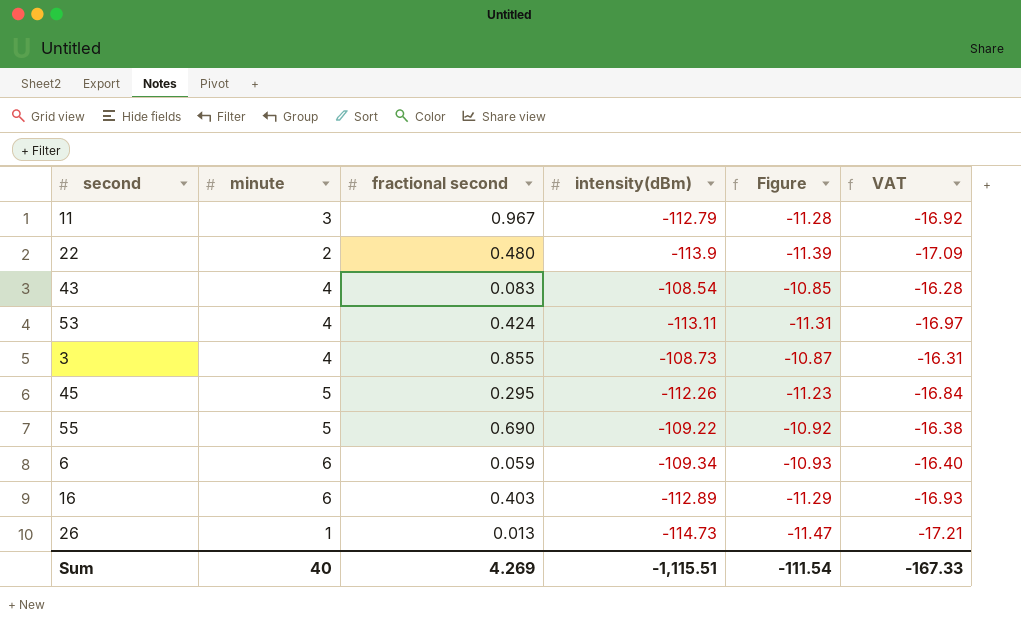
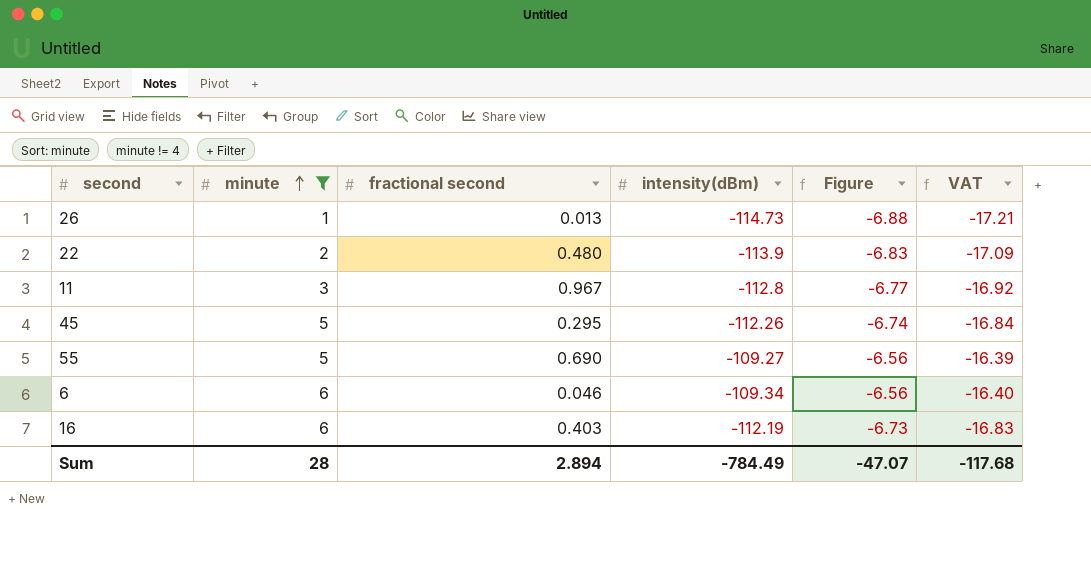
filter: none -> minute != 4
row order: none -> minute ascending
column Figure | formula: [intensity(dBm)] * 0.1 -> [intensity(dBm)] * 0.06
11 | intensity(dBm): -112.79 -> -112.8
55 | intensity(dBm): -109.22 -> -109.27
55 | VAT: -16.38 -> -16.39
6 | fractional second: 0.059 -> 0.046
16 | intensity(dBm): -112.89 -> -112.19
16 | VAT: -16.93 -> -16.83
Sum | minute: 40 -> 28
Sum | fractional second: 4.269 -> 2.894
Sum | intensity(dBm): -1,115.51 -> -784.49
Sum | Figure: -111.54 -> -47.07
Sum | VAT: -167.33 -> -117.68

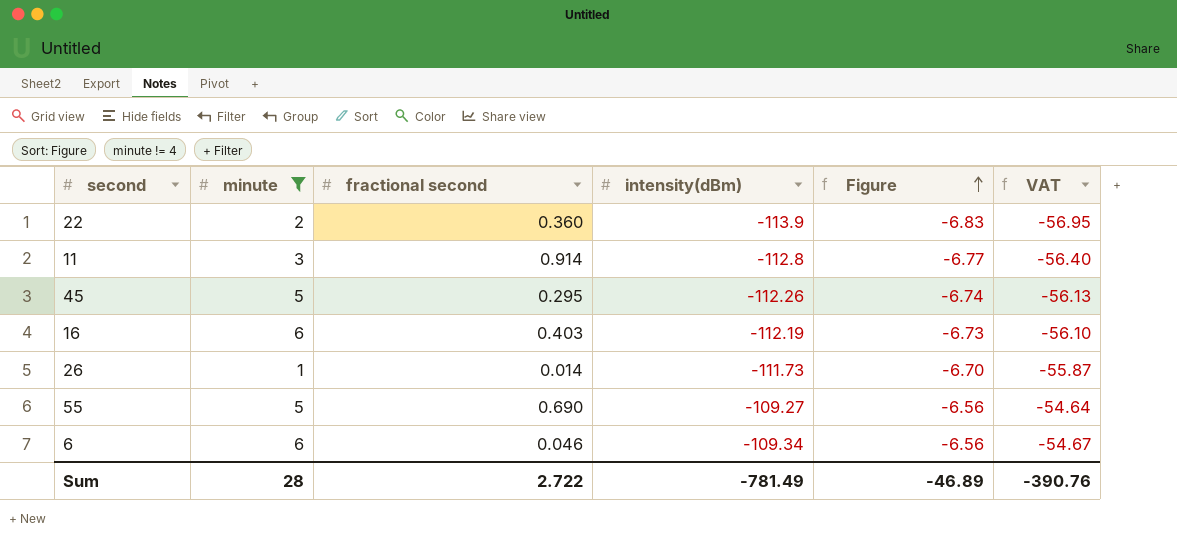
row order: minute ascending -> Figure ascending
column VAT | formula: [intensity(dBm)] * 0.15 -> [intensity(dBm)] * 0.5
22 | fractional second: 0.480 -> 0.360
11 | fractional second: 0.967 -> 0.914
26 | fractional second: 0.013 -> 0.014
26 | intensity(dBm): -114.73 -> -111.73
26 | Figure: -6.88 -> -6.70
Sum | fractional second: 2.894 -> 2.722
Sum | intensity(dBm): -784.49 -> -781.49
Sum | Figure: -47.07 -> -46.89
Sum | VAT: -117.68 -> -390.76

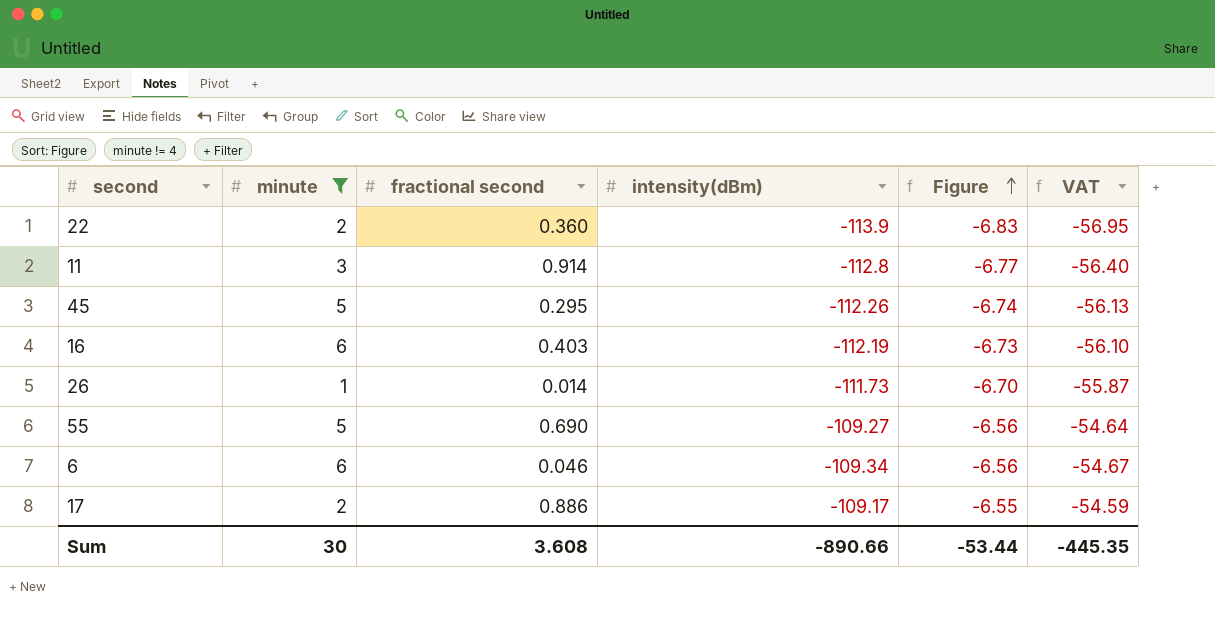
row 17: none -> 2 | 0.886 | -109.17 | -6.55 | -54.59
Sum | minute: 28 -> 30
Sum | fractional second: 2.722 -> 3.608
Sum | intensity(dBm): -781.49 -> -890.66
Sum | Figure: -46.89 -> -53.44
Sum | VAT: -390.76 -> -445.35

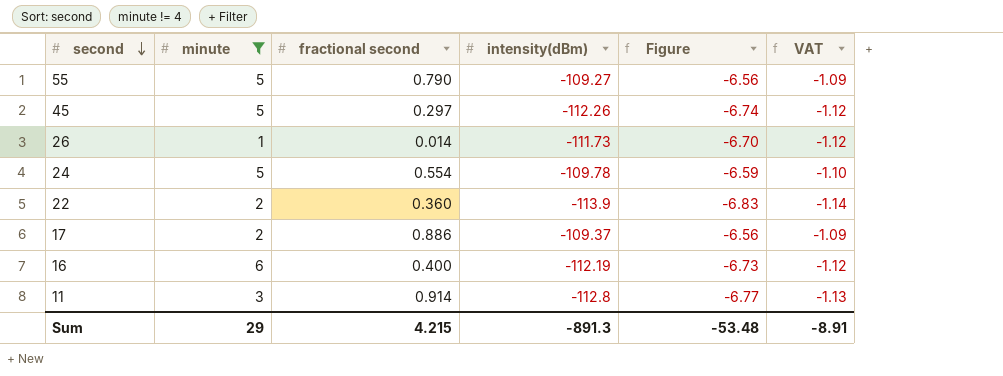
row order: Figure ascending -> second descending
column VAT | formula: [intensity(dBm)] * 0.5 -> [intensity(dBm)] * 0.01
row 6: 6 | 0.046 | -109.34 | -6.56 | -54.67 -> none
55 | fractional second: 0.690 -> 0.790
45 | fractional second: 0.295 -> 0.297
row 24: none -> 5 | 0.554 | -109.78 | -6.59 | -1.10
17 | intensity(dBm): -109.17 -> -109.37
17 | Figure: -6.55 -> -6.56
16 | fractional second: 0.403 -> 0.400
Sum | minute: 30 -> 29
Sum | fractional second: 3.608 -> 4.215
Sum | intensity(dBm): -890.66 -> -891.3
Sum | Figure: -53.44 -> -53.48
Sum | VAT: -445.35 -> -8.91

